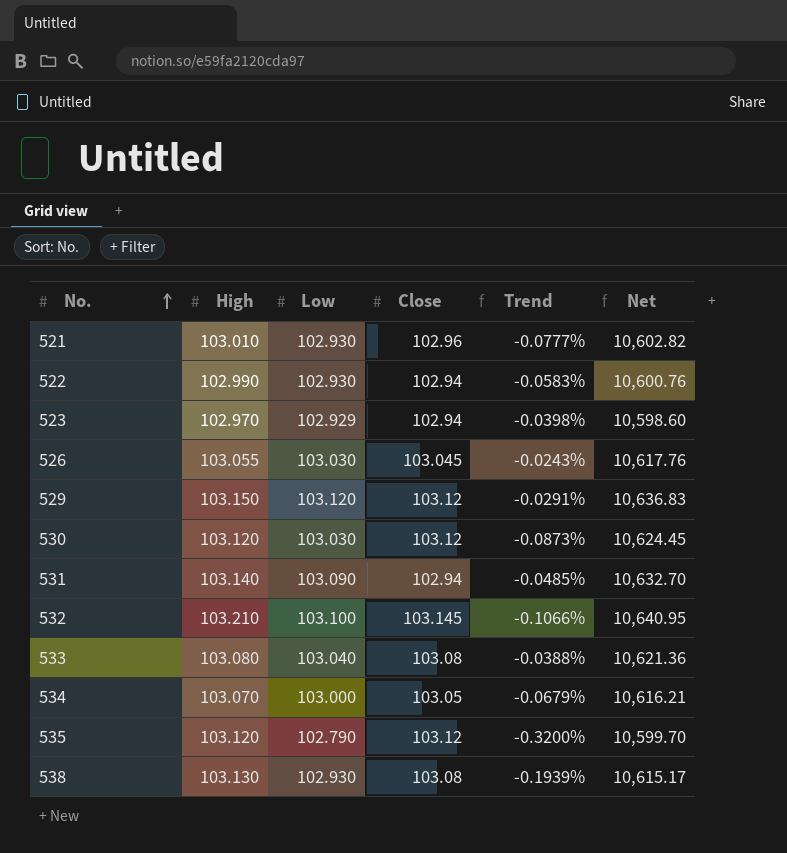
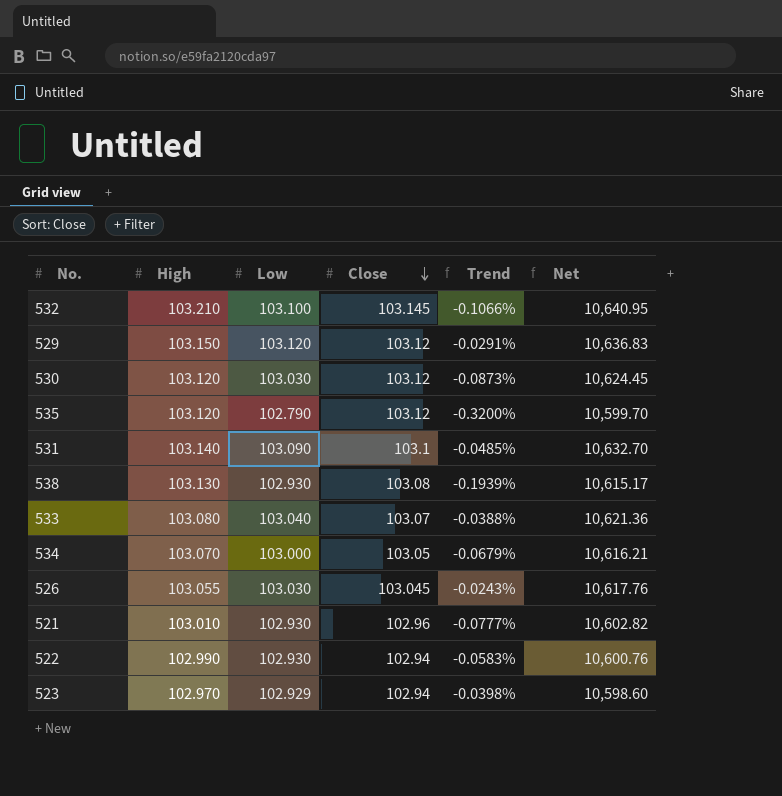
row order: No. ascending -> Close descending
531 | Close: 102.94 -> 103.1
533 | Close: 103.08 -> 103.07

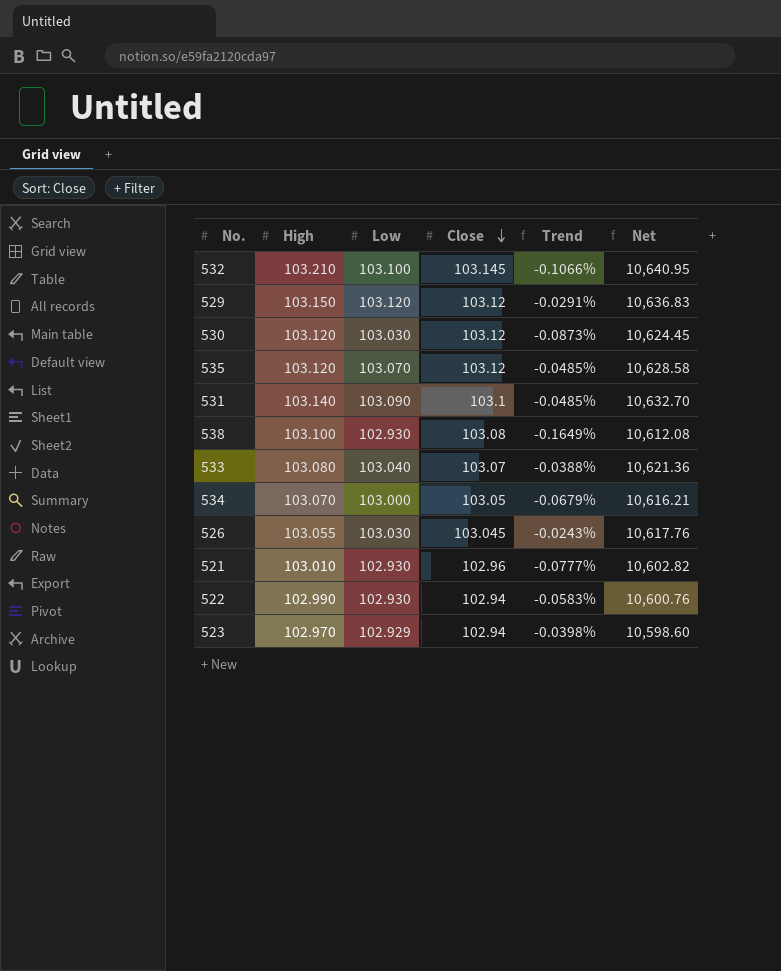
535 | Low: 102.790 -> 103.070
535 | Trend: -0.3200% -> -0.0485%
535 | Net: 10,599.70 -> 10,628.58
538 | High: 103.130 -> 103.100
538 | Trend: -0.1939% -> -0.1649%
538 | Net: 10,615.17 -> 10,612.08

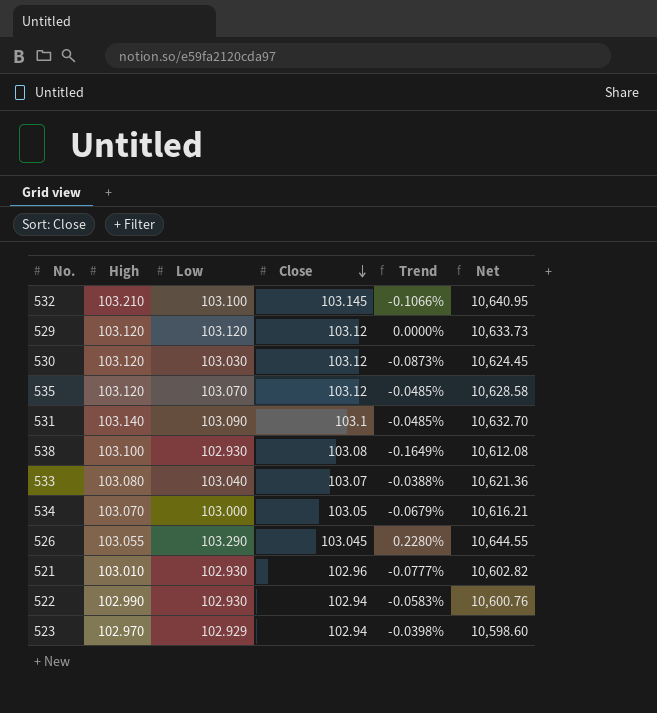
529 | High: 103.150 -> 103.120
529 | Trend: -0.0291% -> 0.0000%
529 | Net: 10,636.83 -> 10,633.73
526 | Low: 103.030 -> 103.290
526 | Trend: -0.0243% -> 0.2280%
526 | Net: 10,617.76 -> 10,644.55

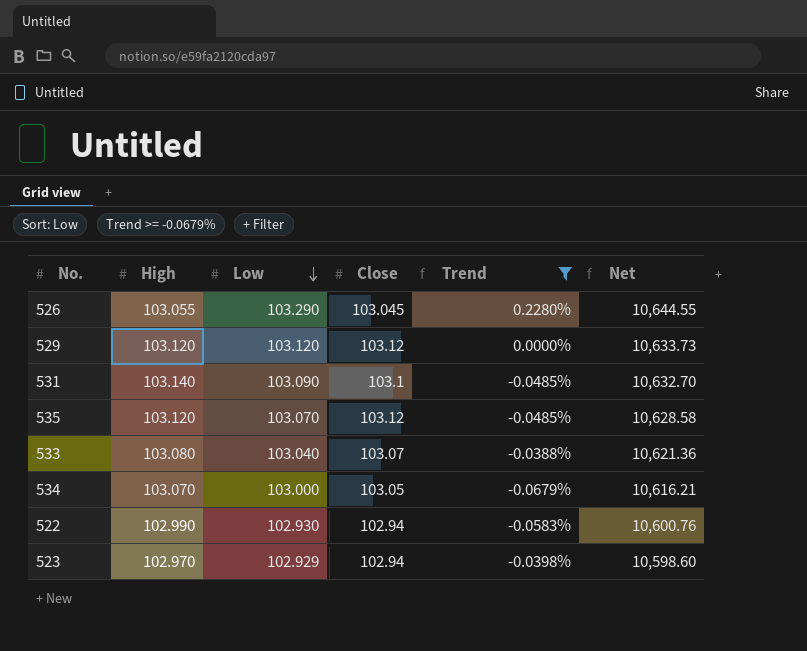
filter: none -> Trend >= -0.0679%
row order: Close descending -> Low descending

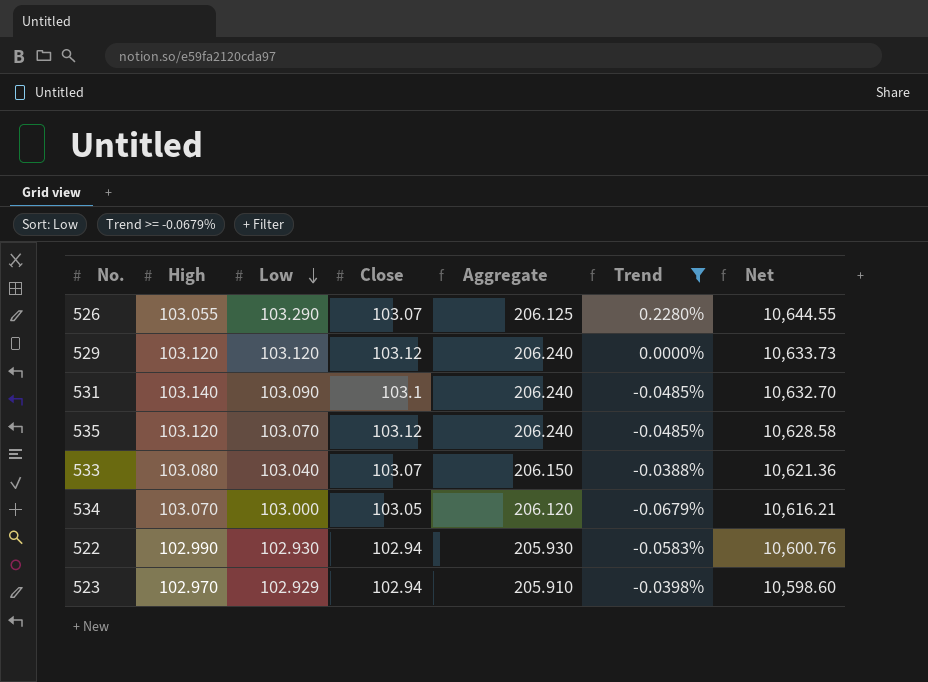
column Aggregate | formula: none -> [High] + [Close]
526 | Close: 103.045 -> 103.07

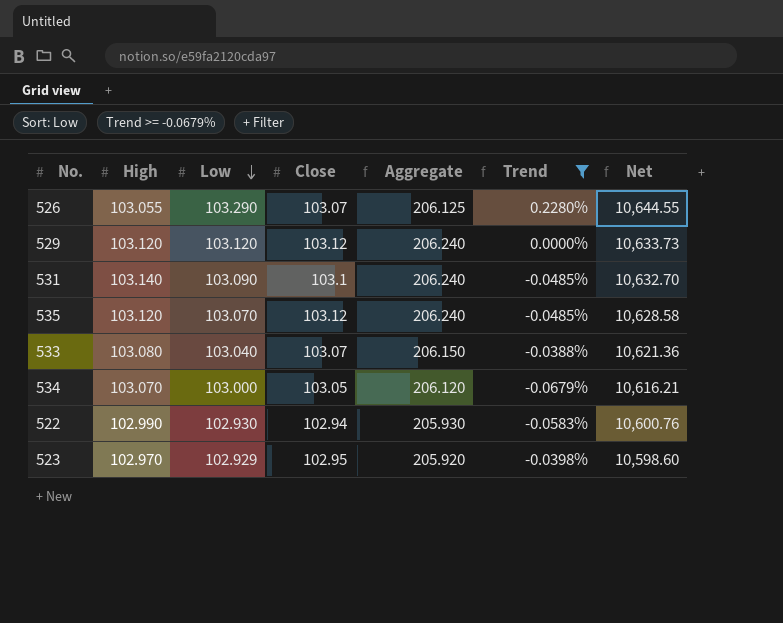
523 | Close: 102.94 -> 102.95
523 | Aggregate: 205.910 -> 205.920

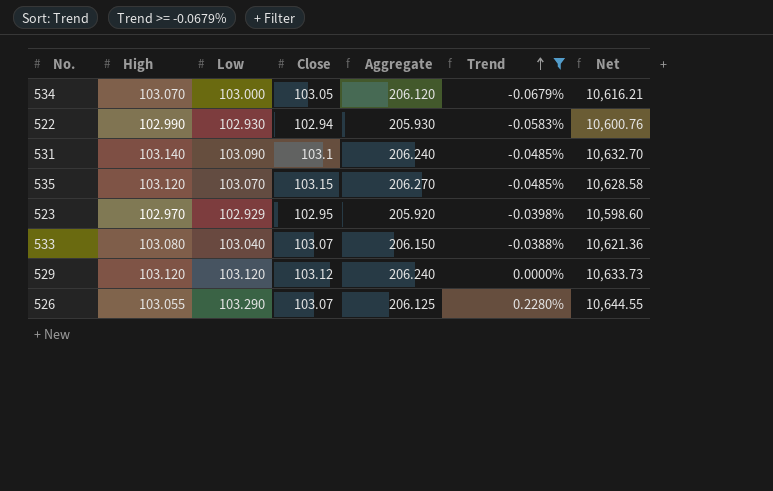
row order: Low descending -> Trend ascending
535 | Close: 103.12 -> 103.15
535 | Aggregate: 206.240 -> 206.270

